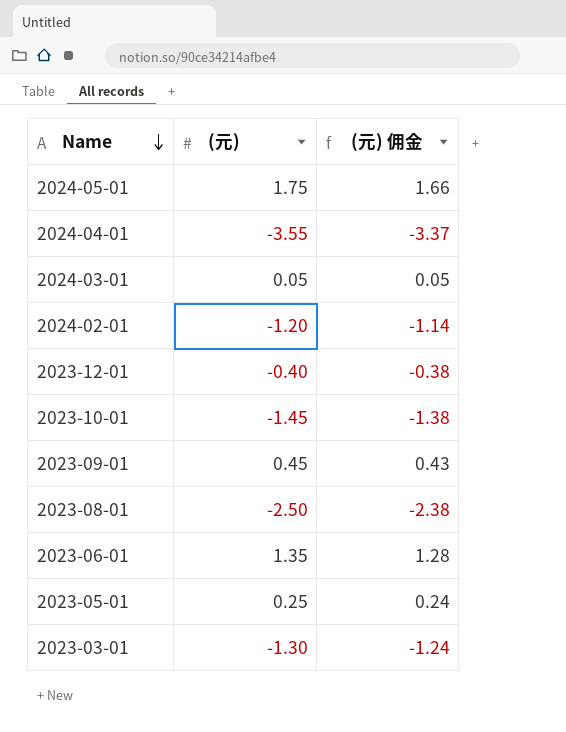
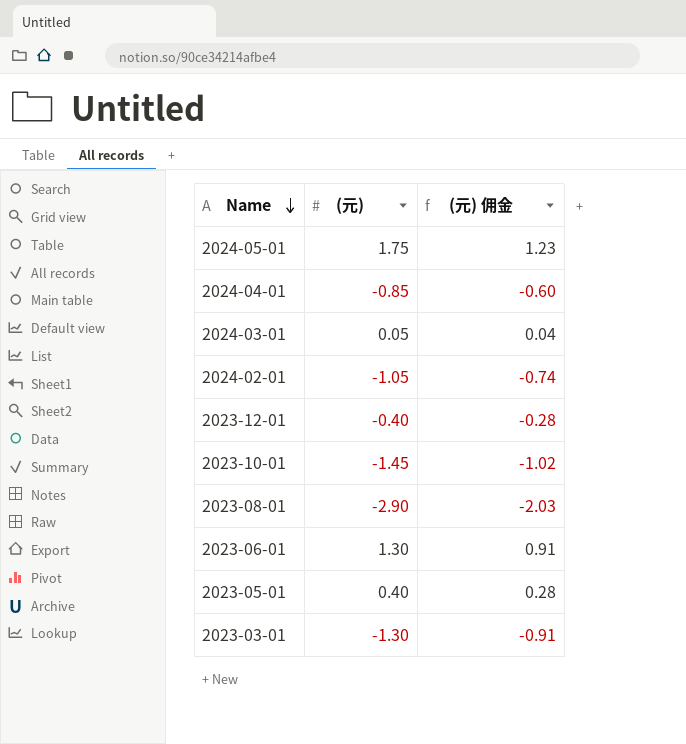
column (元) 佣金 | formula: [(元)] * 0.95 -> [(元)] * 0.7
row 2023-09-01: 0.45 | 0.43 -> none
2024-04-01 | (元): -3.55 -> -0.85
2024-02-01 | (元): -1.20 -> -1.05
2023-08-01 | (元): -2.50 -> -2.90
2023-06-01 | (元): 1.35 -> 1.30
2023-05-01 | (元): 0.25 -> 0.40

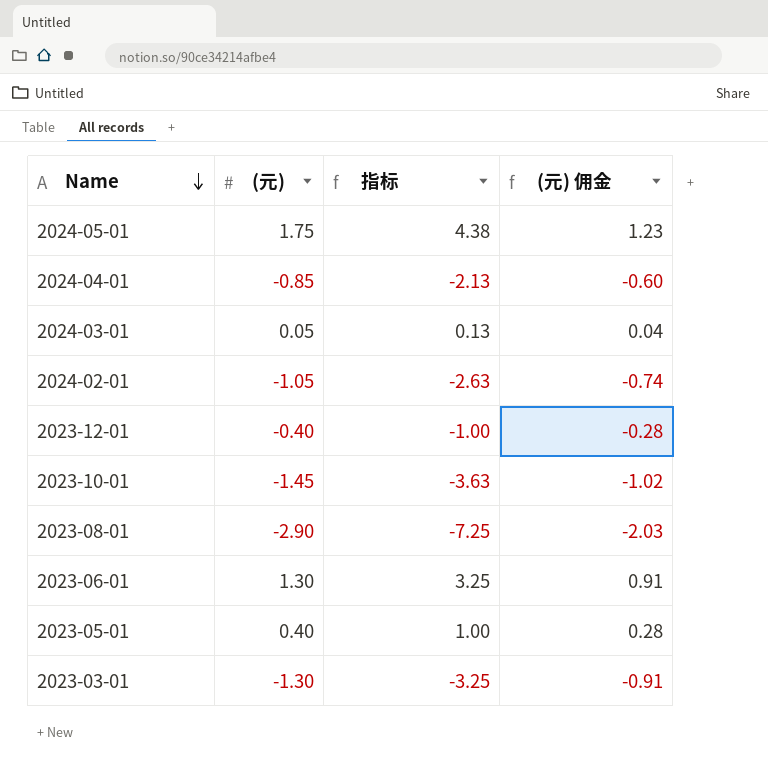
column 指标 | formula: none -> [(元)] * 2.5

